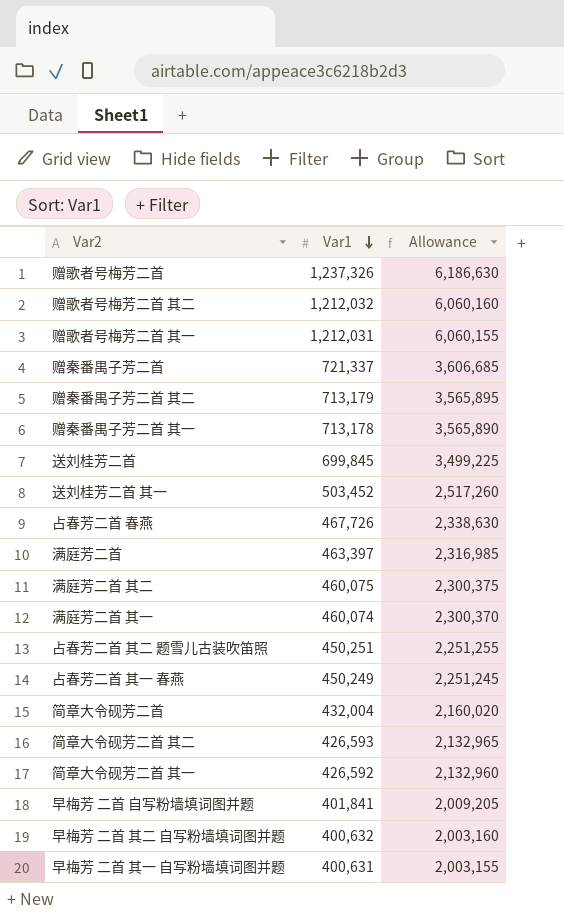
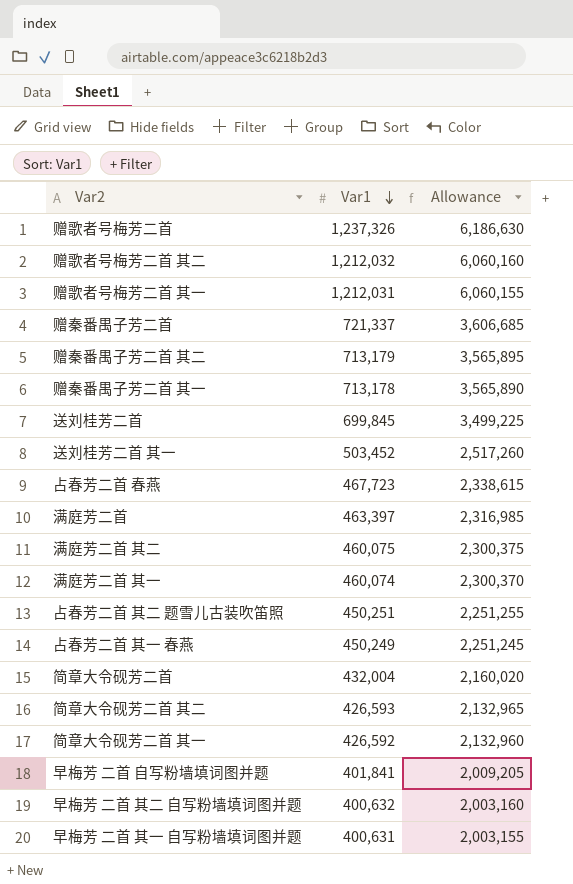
占春芳二首 春燕 | Var1: 467,726 -> 467,723
占春芳二首 春燕 | Allowance: 2,338,630 -> 2,338,615

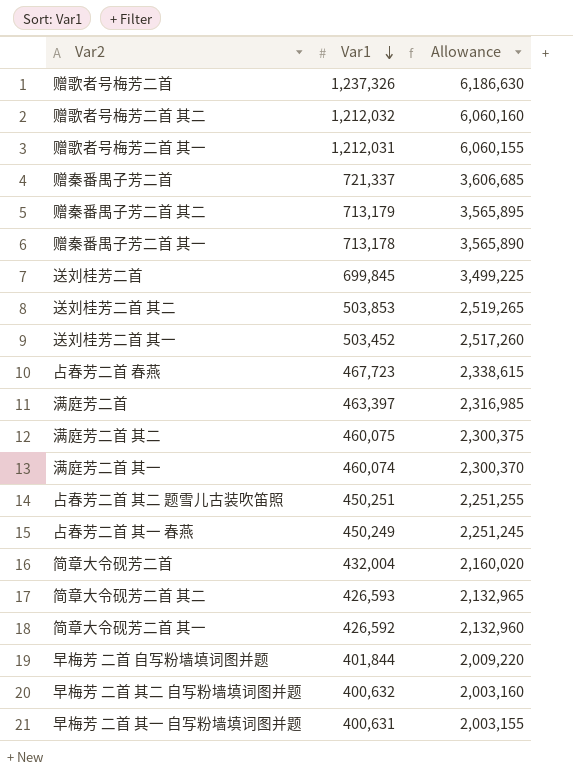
row 送刘桂芳二首 其二: none -> 503,853 | 2,519,265
早梅芳 二首 自写粉墙填词图并题 | Var1: 401,841 -> 401,844
早梅芳 二首 自写粉墙填词图并题 | Allowance: 2,009,205 -> 2,009,220

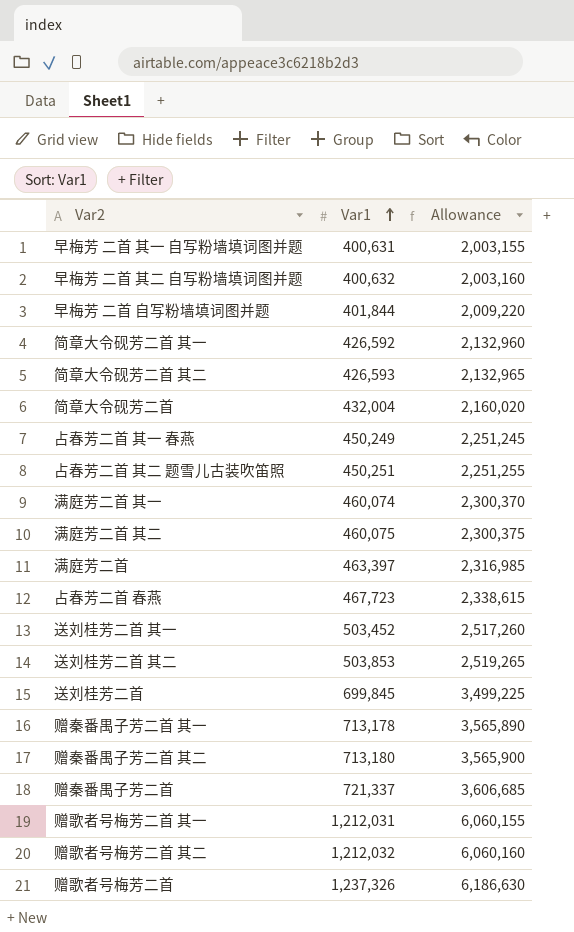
row order: Var1 descending -> Var1 ascending
赠秦番禺子芳二首 其二 | Var1: 713,179 -> 713,180
赠秦番禺子芳二首 其二 | Allowance: 3,565,895 -> 3,565,900

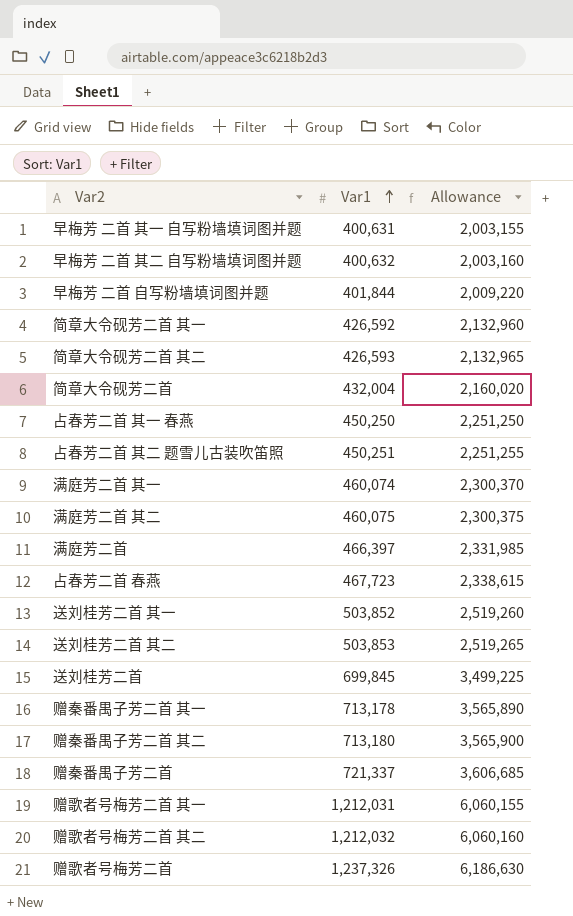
占春芳二首 其一 春燕 | Var1: 450,249 -> 450,250
占春芳二首 其一 春燕 | Allowance: 2,251,245 -> 2,251,250
满庭芳二首 | Var1: 463,397 -> 466,397
满庭芳二首 | Allowance: 2,316,985 -> 2,331,985
送刘桂芳二首 其一 | Var1: 503,452 -> 503,852
送刘桂芳二首 其一 | Allowance: 2,517,260 -> 2,519,260

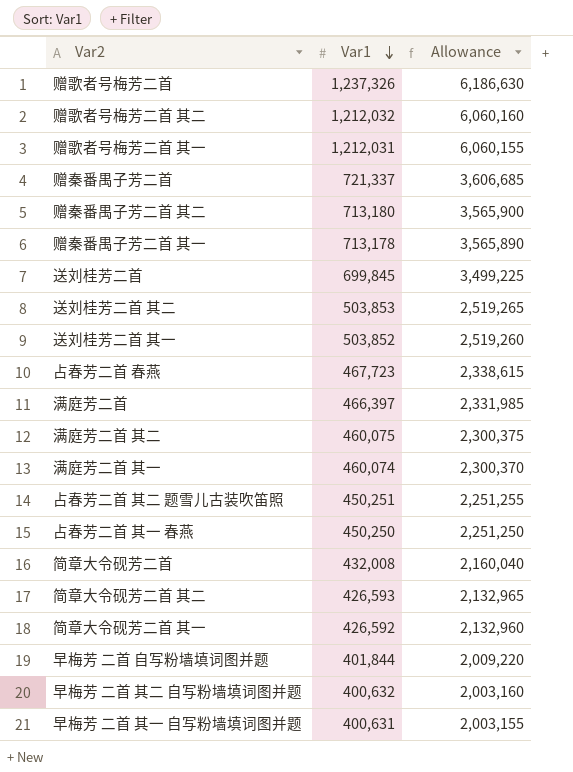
row order: Var1 ascending -> Var1 descending
简章大令砚芳二首 | Var1: 432,004 -> 432,008
简章大令砚芳二首 | Allowance: 2,160,020 -> 2,160,040

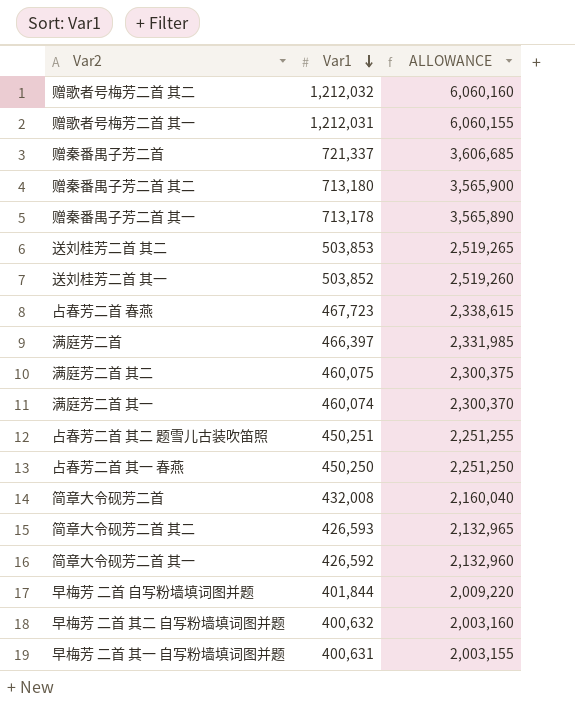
column name: Allowance -> ALLOWANCE
row 赠歌者号梅芳二首: 1,237,326 | 6,186,630 -> none
row 送刘桂芳二首: 699,845 | 3,499,225 -> none

